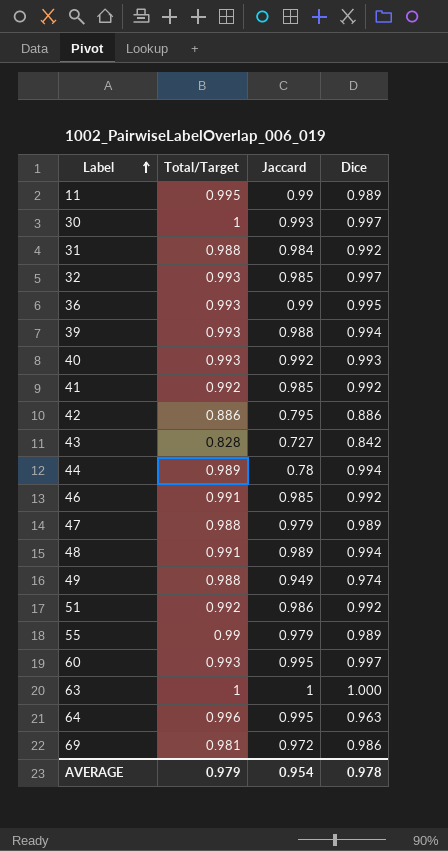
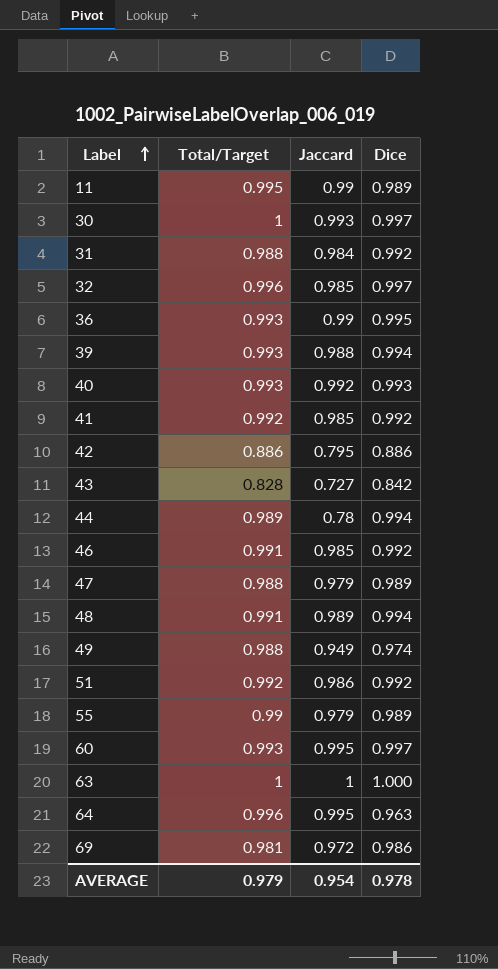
32 | Total/Target: 0.993 -> 0.996

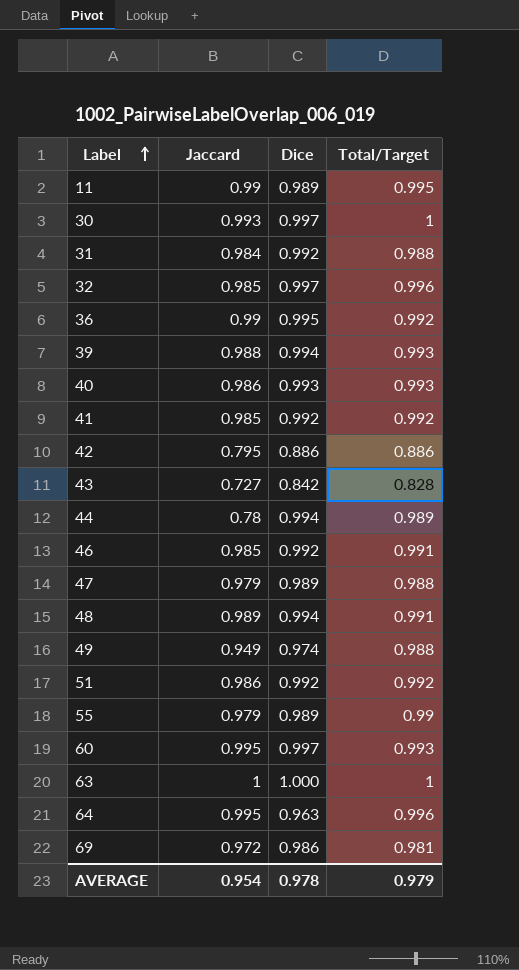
column Total/Target | position: 2 -> 4
36 | Total/Target: 0.993 -> 0.992
40 | Jaccard: 0.992 -> 0.986

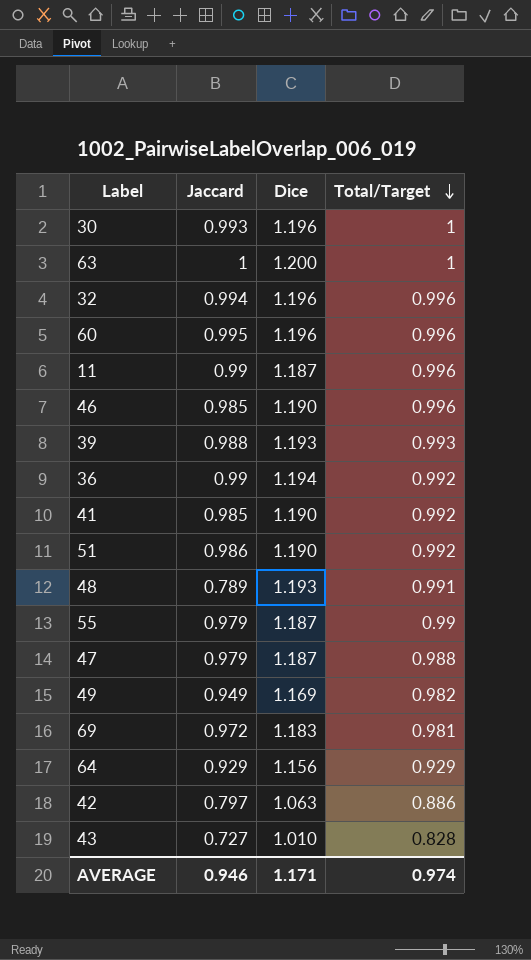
row order: Label ascending -> Total/Target descending
row 31: 0.984 | 0.992 | 0.988 -> none
row 40: 0.986 | 0.993 | 0.993 -> none
row 44: 0.78 | 0.994 | 0.989 -> none
30 | Dice: 0.997 -> 1.196
63 | Dice: 1.000 -> 1.200
32 | Jaccard: 0.985 -> 0.994
32 | Dice: 0.997 -> 1.196
60 | Dice: 0.997 -> 1.196
60 | Total/Target: 0.993 -> 0.996
11 | Dice: 0.989 -> 1.187
11 | Total/Target: 0.995 -> 0.996
46 | Dice: 0.992 -> 1.190
46 | Total/Target: 0.991 -> 0.996
39 | Dice: 0.994 -> 1.193
36 | Dice: 0.995 -> 1.194
41 | Dice: 0.992 -> 1.190
51 | Dice: 0.992 -> 1.190
48 | Jaccard: 0.989 -> 0.789
48 | Dice: 0.994 -> 1.193
55 | Dice: 0.989 -> 1.187
47 | Dice: 0.989 -> 1.187
49 | Dice: 0.974 -> 1.169
49 | Total/Target: 0.988 -> 0.982
69 | Dice: 0.986 -> 1.183
64 | Jaccard: 0.995 -> 0.929
64 | Dice: 0.963 -> 1.156
64 | Total/Target: 0.996 -> 0.929
42 | Jaccard: 0.795 -> 0.797
42 | Dice: 0.886 -> 1.063
43 | Dice: 0.842 -> 1.010
AVERAGE | Jaccard: 0.954 -> 0.946
AVERAGE | Dice: 0.978 -> 1.171
AVERAGE | Total/Target: 0.979 -> 0.974

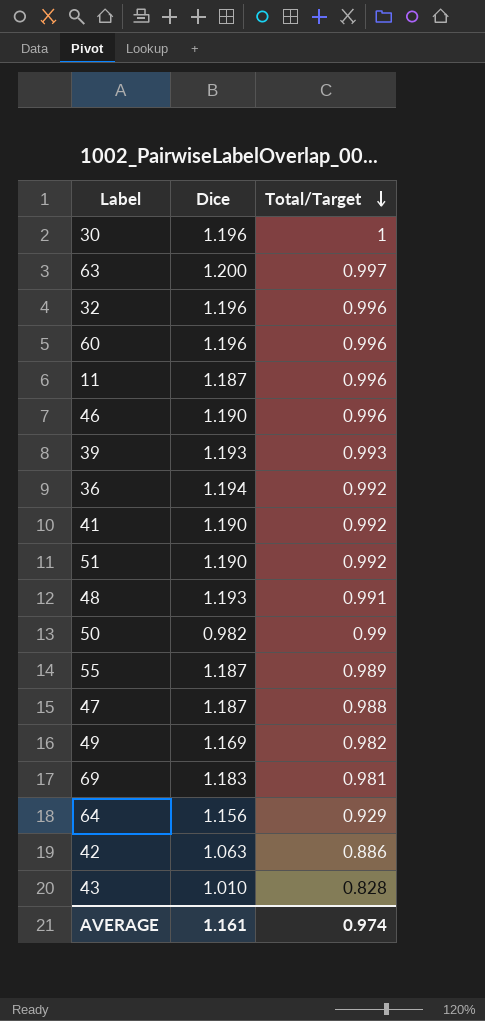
column Jaccard | position: 2 -> none
63 | Total/Target: 1 -> 0.997
row 50: none -> 0.982 | 0.99
55 | Total/Target: 0.99 -> 0.989
AVERAGE | Dice: 1.171 -> 1.161

